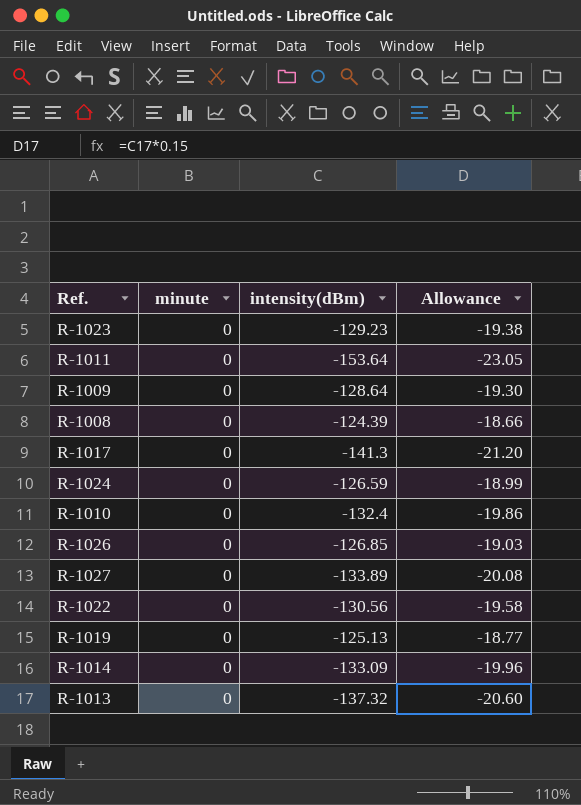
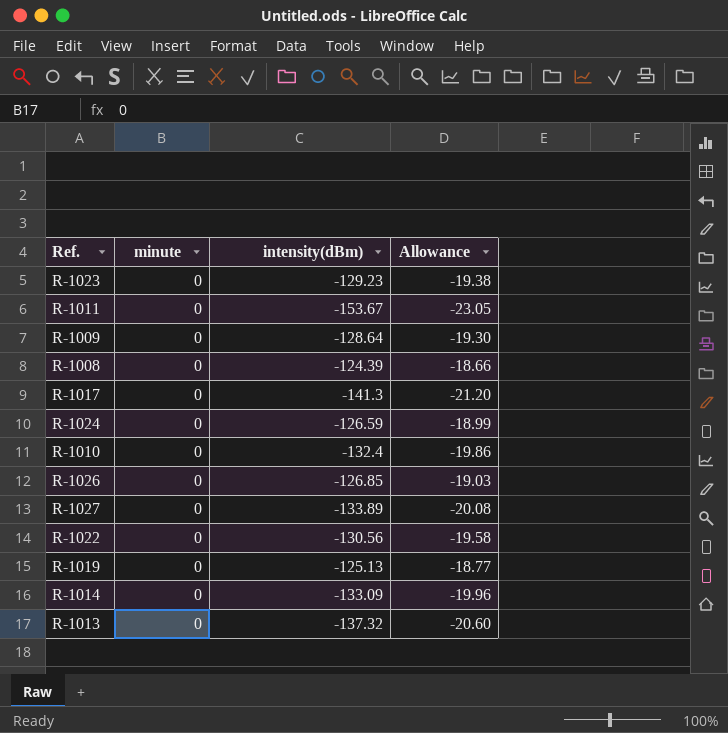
R-1011 | intensity(dBm): -153.64 -> -153.67

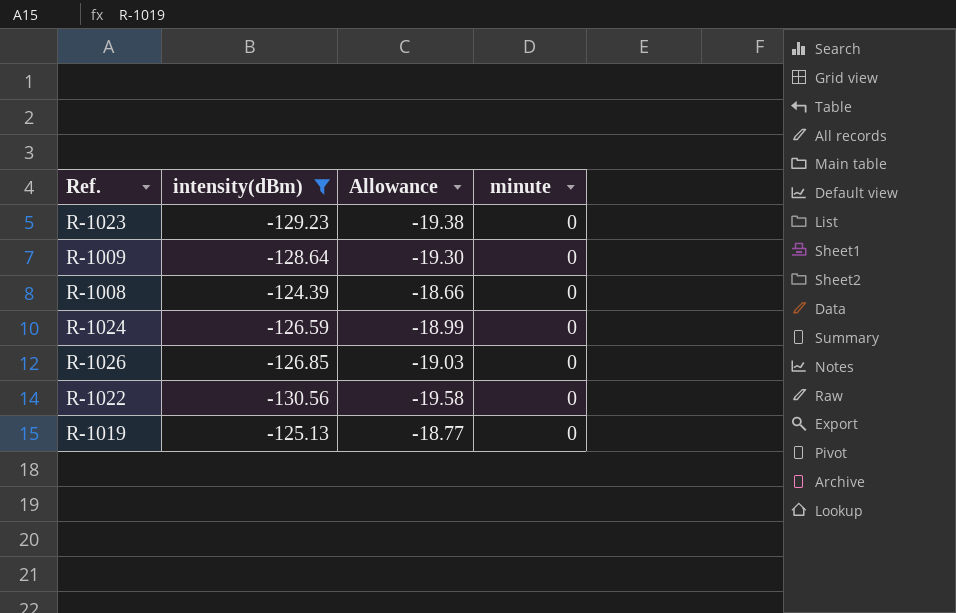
filter: none -> intensity(dBm) >= -130.56
column minute | position: 2 -> 4

